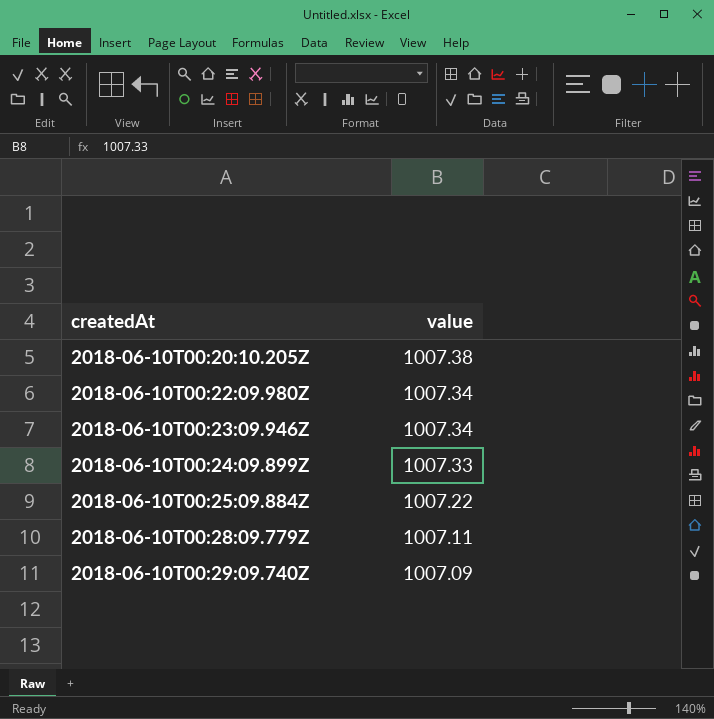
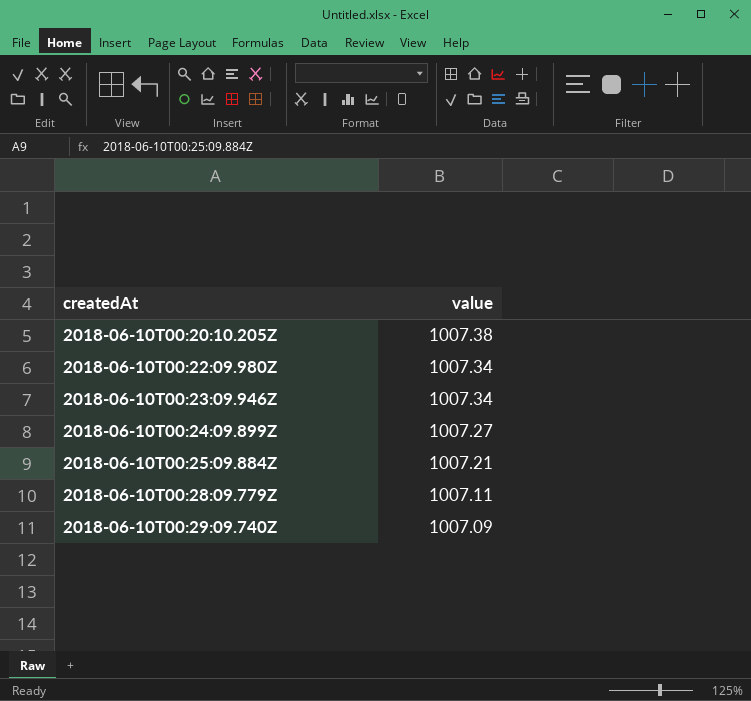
2018-06-10T00:24:09.899Z | value: 1007.33 -> 1007.27
2018-06-10T00:25:09.884Z | value: 1007.22 -> 1007.21

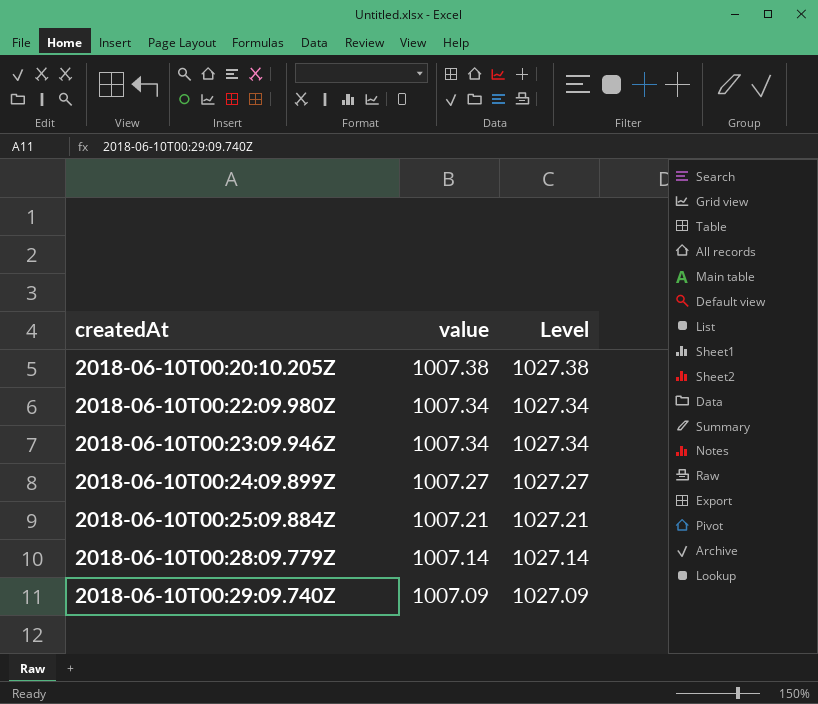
column Level | formula: none -> [value] + 20
2018-06-10T00:28:09.779Z | value: 1007.11 -> 1007.14

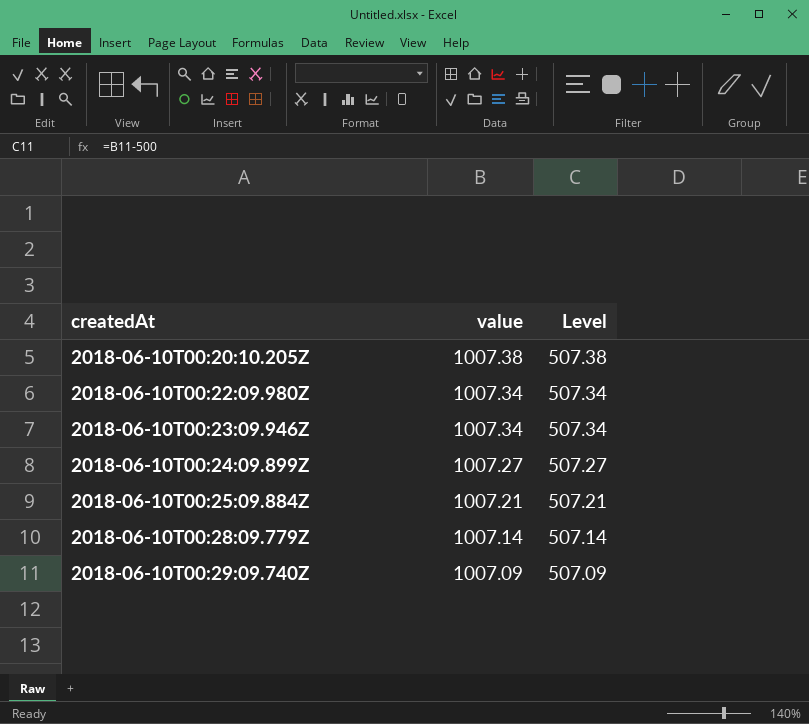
column Level | formula: [value] + 20 -> [value] - 500

